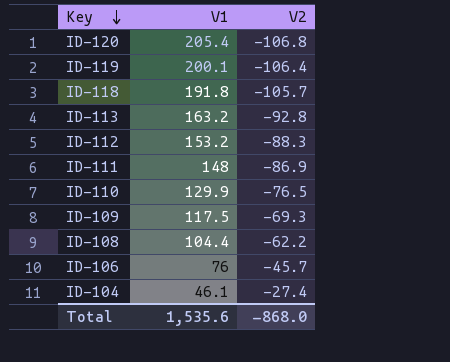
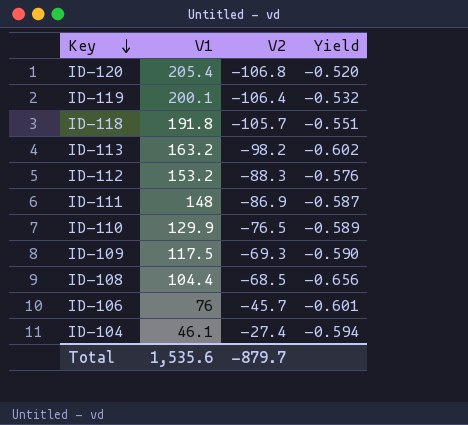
column Yield | formula: none -> [V2] / [V1]
ID-113 | V2: -92.8 -> -98.2
ID-108 | V2: -62.2 -> -68.5
Total | V2: -868.0 -> -879.7

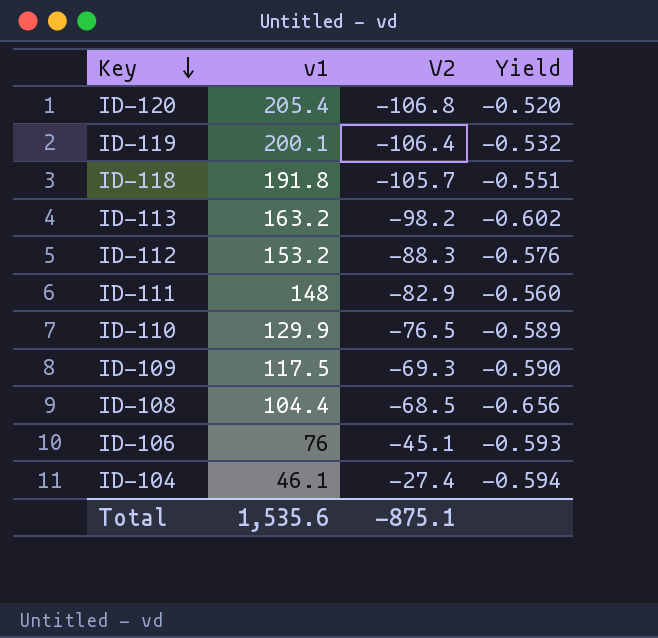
column name: V1 -> v1
ID-111 | V2: -86.9 -> -82.9
ID-111 | Yield: -0.587 -> -0.560
ID-106 | V2: -45.7 -> -45.1
ID-106 | Yield: -0.601 -> -0.593
Total | V2: -879.7 -> -875.1

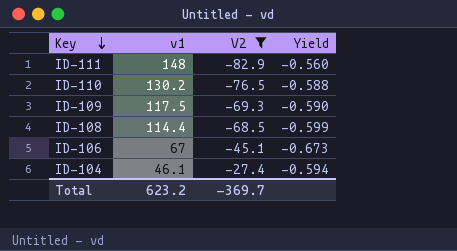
filter: none -> V2 >= -82.9
ID-110 | v1: 129.9 -> 130.2
ID-110 | Yield: -0.589 -> -0.588
ID-108 | v1: 104.4 -> 114.4
ID-108 | Yield: -0.656 -> -0.599
ID-106 | v1: 76 -> 67
ID-106 | Yield: -0.593 -> -0.673
Total | v1: 1,535.6 -> 623.2
Total | V2: -875.1 -> -369.7

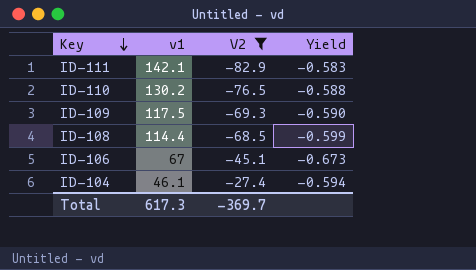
ID-111 | v1: 148 -> 142.1
ID-111 | Yield: -0.560 -> -0.583
Total | v1: 623.2 -> 617.3

